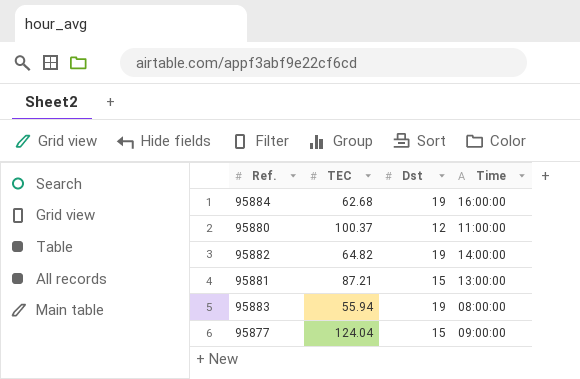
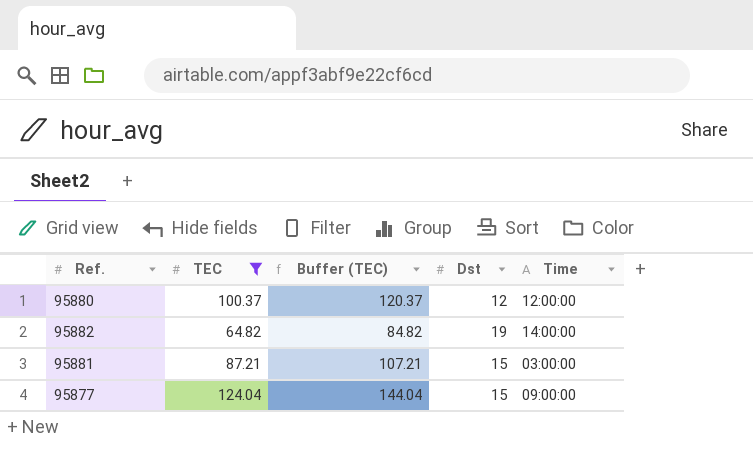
filter: none -> TEC >= 64.82
column Buffer (TEC) | formula: none -> [TEC] + 20
95880 | Time: 11:00:00 -> 12:00:00
95881 | Time: 13:00:00 -> 03:00:00

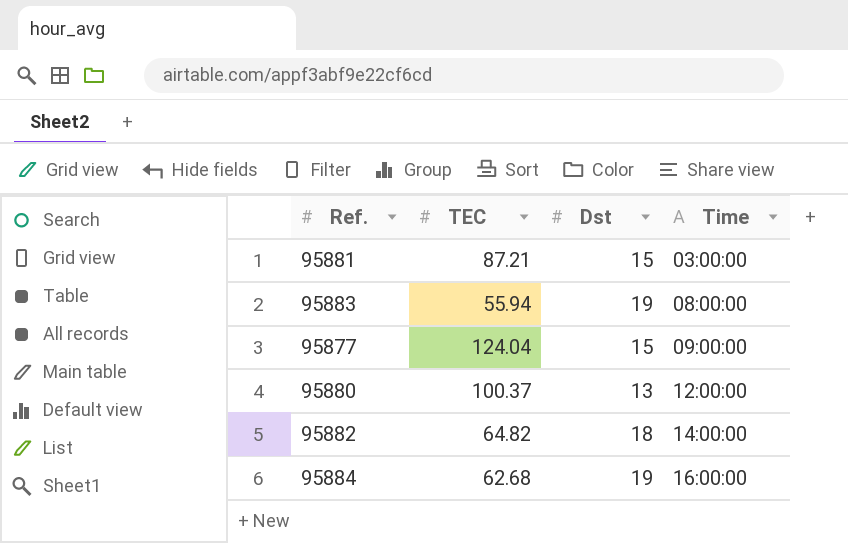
filter: TEC >= 64.82 -> none
row order: none -> Time ascending
column Buffer (TEC) | formula: [TEC] + 20 -> none
95880 | Dst: 12 -> 13
95882 | Dst: 19 -> 18

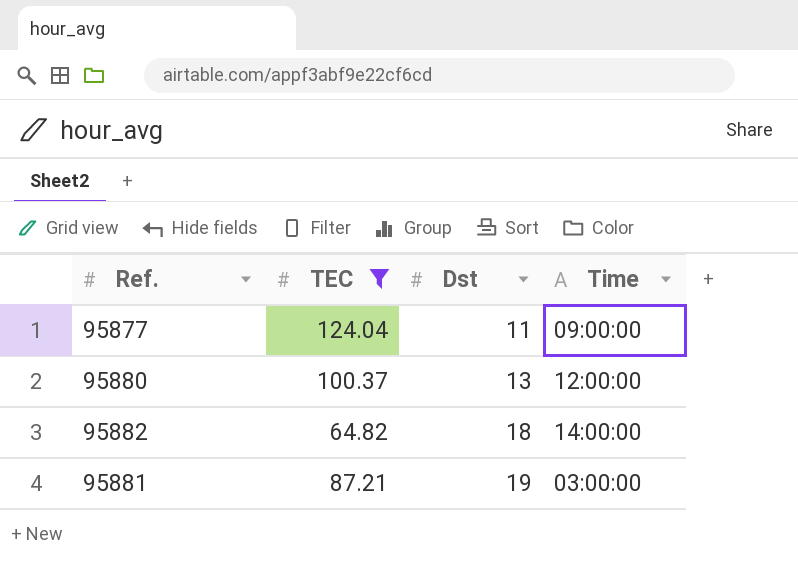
filter: none -> TEC >= 64.82
row order: Time ascending -> Dst ascending
95877 | Dst: 15 -> 11
95881 | Dst: 15 -> 19

